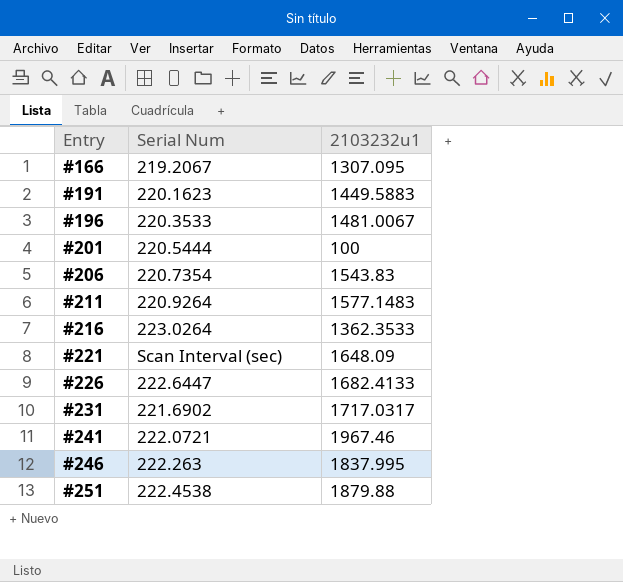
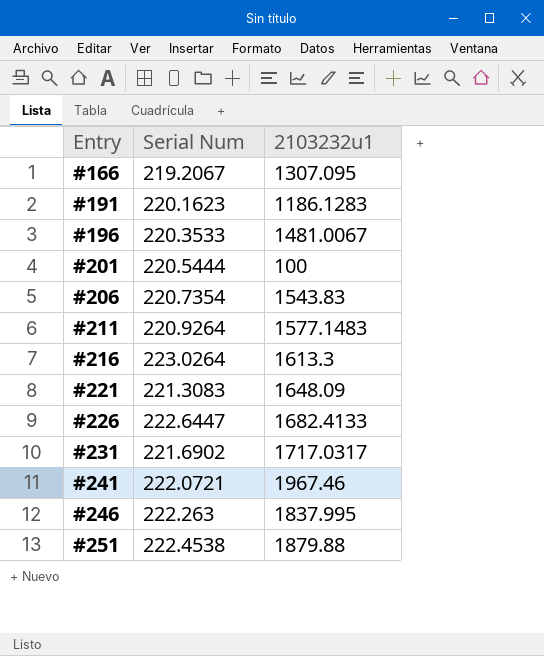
#191 | 2103232u1: 1449.5883 -> 1186.1283
#216 | 2103232u1: 1362.3533 -> 1613.3
#221 | Serial Num: Scan Interval (sec) -> 221.3083

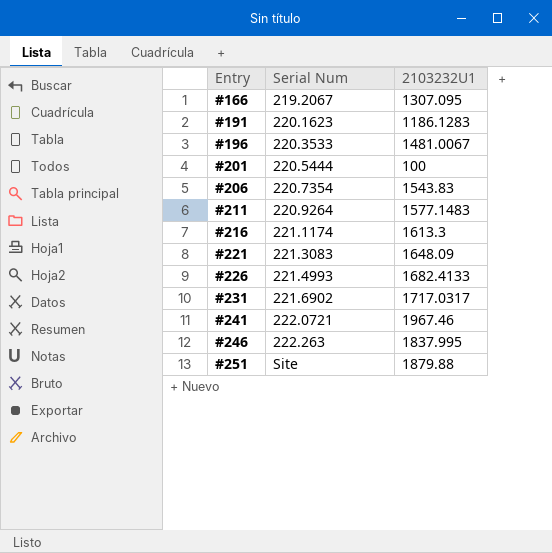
column name: 2103232u1 -> 2103232U1
#216 | Serial Num: 223.0264 -> 221.1174
#226 | Serial Num: 222.6447 -> 221.4993
#251 | Serial Num: 222.4538 -> Site

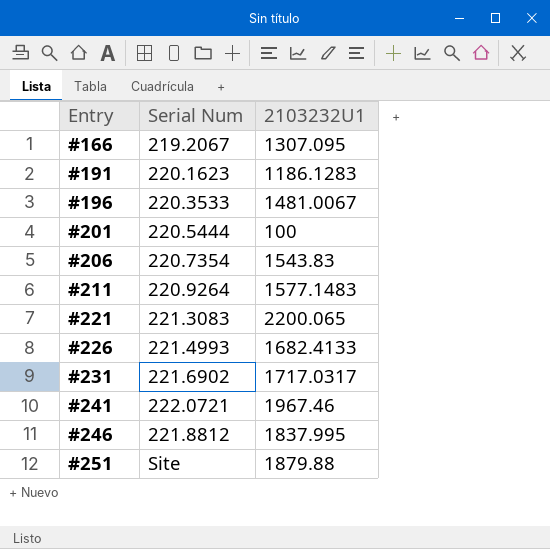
row #216: 221.1174 | 1613.3 -> none
#221 | 2103232U1: 1648.09 -> 2200.065
#246 | Serial Num: 222.263 -> 221.8812

